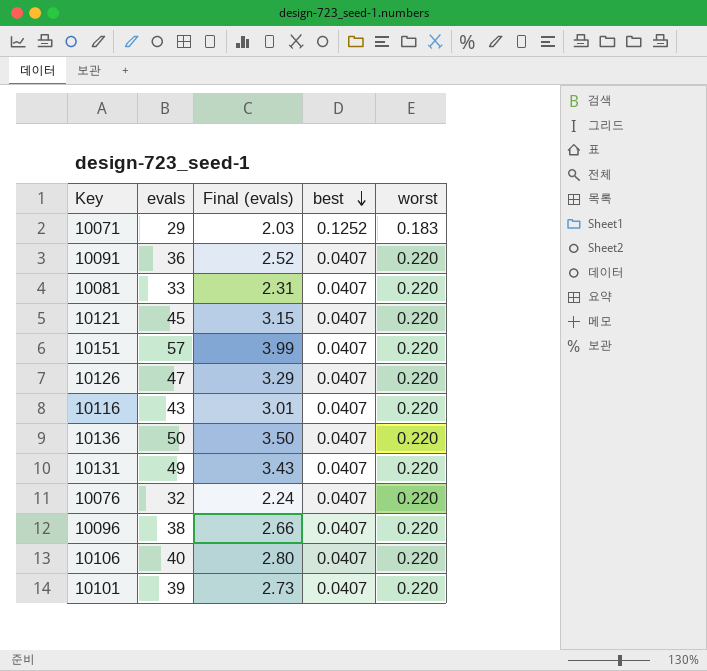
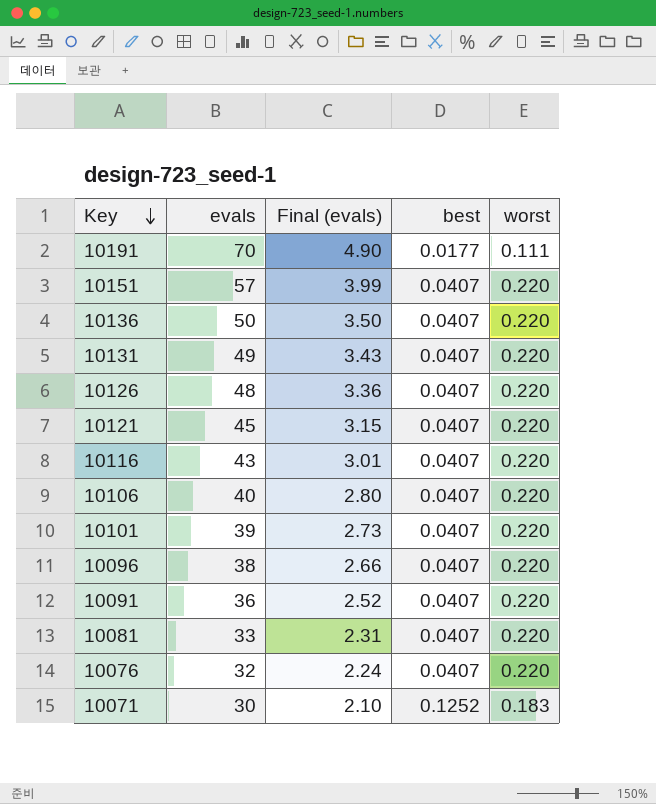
row order: best descending -> Key descending
row 10191: none -> 70 | 4.90 | 0.0177 | 0.111
10126 | evals: 47 -> 48
10126 | Final (evals): 3.29 -> 3.36
10071 | evals: 29 -> 30
10071 | Final (evals): 2.03 -> 2.10

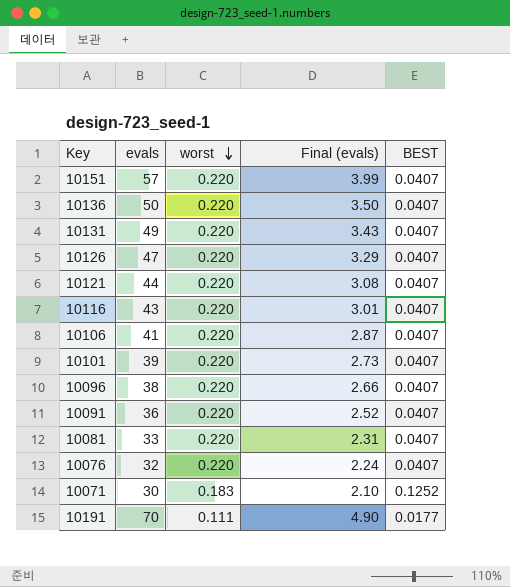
row order: Key descending -> worst descending
column worst | position: 5 -> 3
column name: best -> BEST
10126 | evals: 48 -> 47
10126 | Final (evals): 3.36 -> 3.29
10121 | evals: 45 -> 44
10121 | Final (evals): 3.15 -> 3.08
10106 | evals: 40 -> 41
10106 | Final (evals): 2.80 -> 2.87

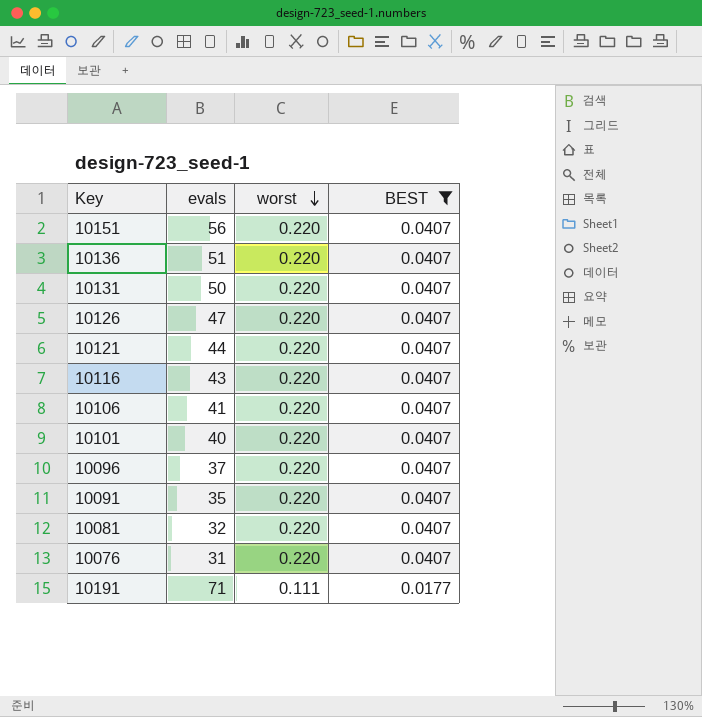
filter: none -> BEST != 0.1252
column Final (evals) | formula: [evals] * 0.07 -> none
10151 | evals: 57 -> 56
10136 | evals: 50 -> 51
10131 | evals: 49 -> 50
10101 | evals: 39 -> 40
10096 | evals: 38 -> 37
10091 | evals: 36 -> 35
10081 | evals: 33 -> 32
10076 | evals: 32 -> 31
10191 | evals: 70 -> 71

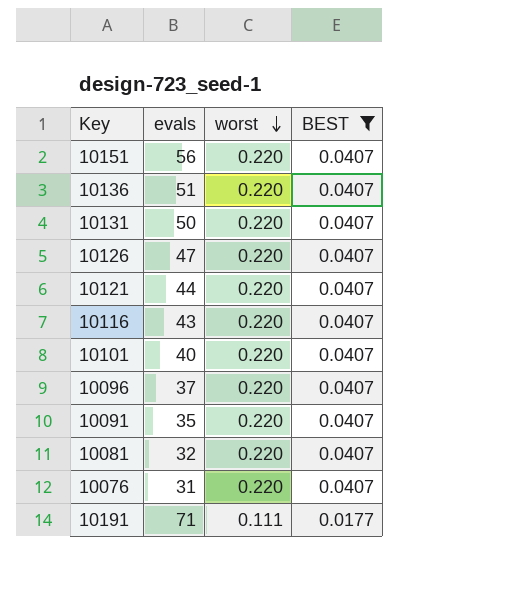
row 10106: 41 | 0.220 | 0.0407 -> none

